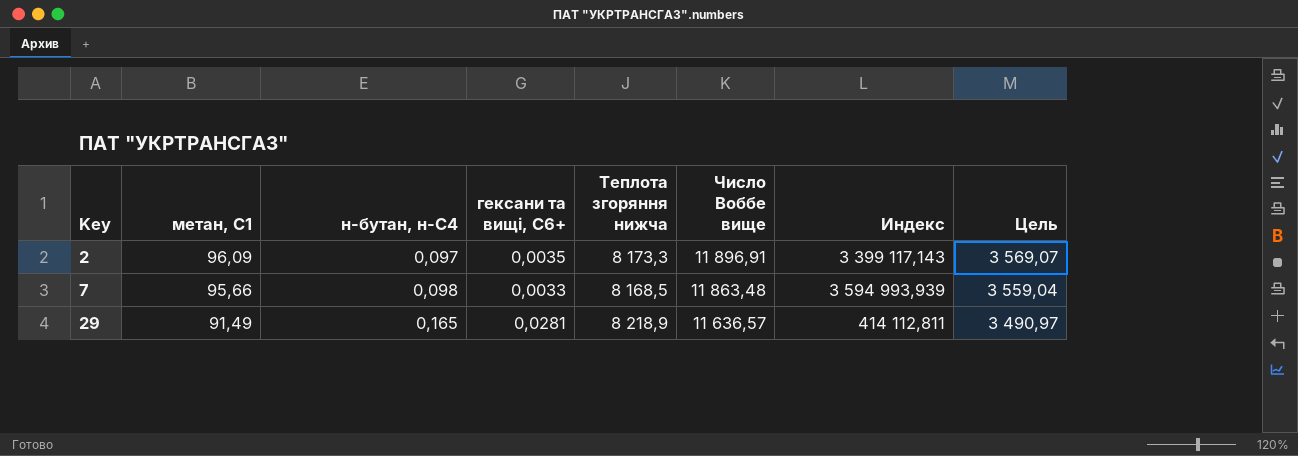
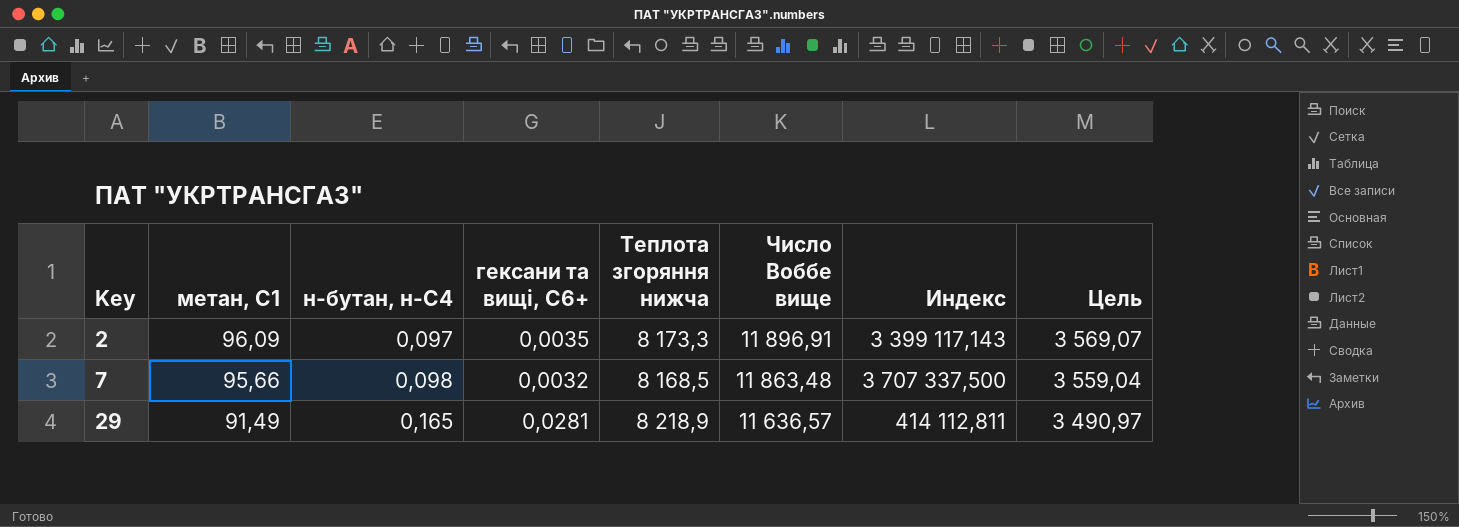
7 | гексани та вищі, С6+: 0,0033 -> 0,0032
7 | Индекс: 3 594 993,939 -> 3 707 337,500

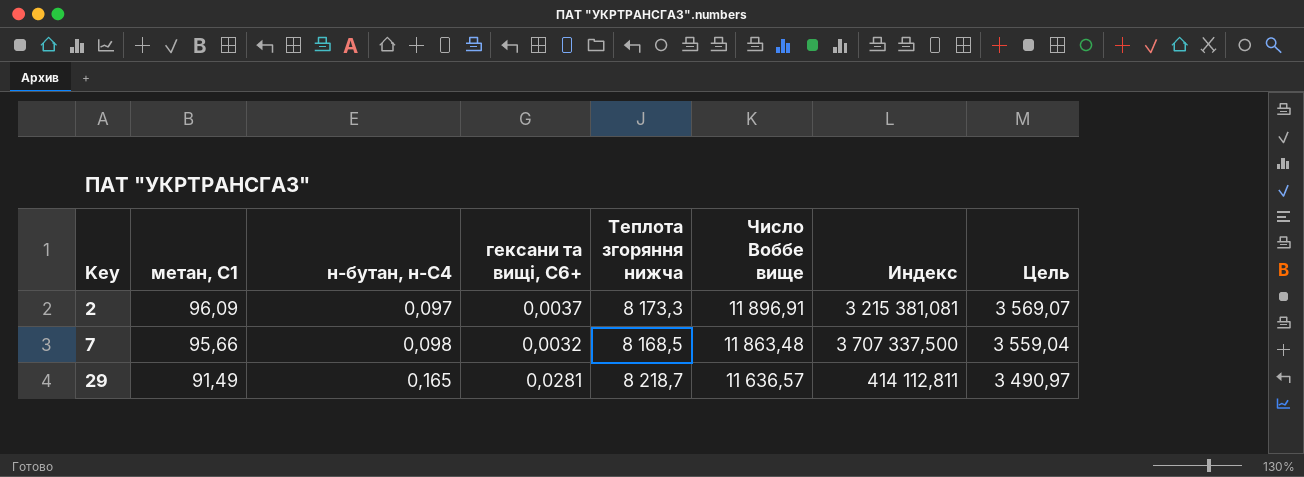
2 | гексани та вищі, С6+: 0,0035 -> 0,0037
2 | Индекс: 3 399 117,143 -> 3 215 381,081
29 | Теплота згоряння нижча: 8 218,9 -> 8 218,7

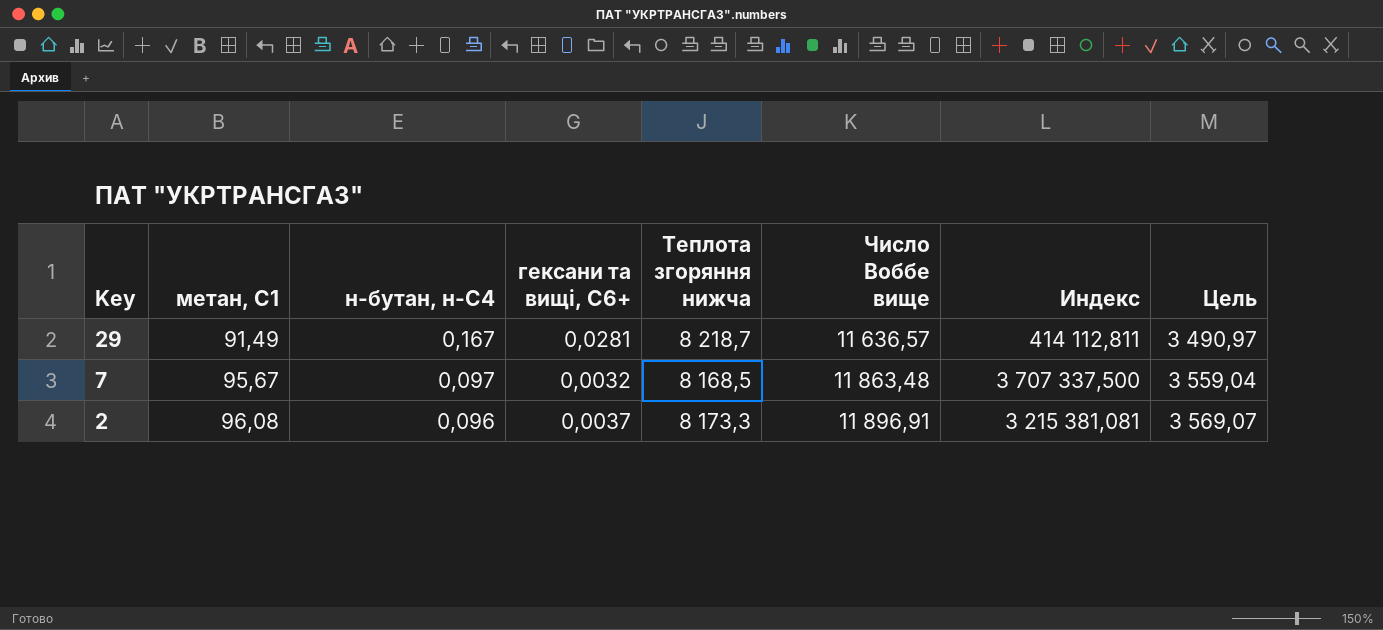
row order: Key ascending -> Key descending
29 | н-бутан, н-С4: 0,165 -> 0,167
7 | метан, С1: 95,66 -> 95,67
7 | н-бутан, н-С4: 0,098 -> 0,097
2 | метан, С1: 96,09 -> 96,08
2 | н-бутан, н-С4: 0,097 -> 0,096

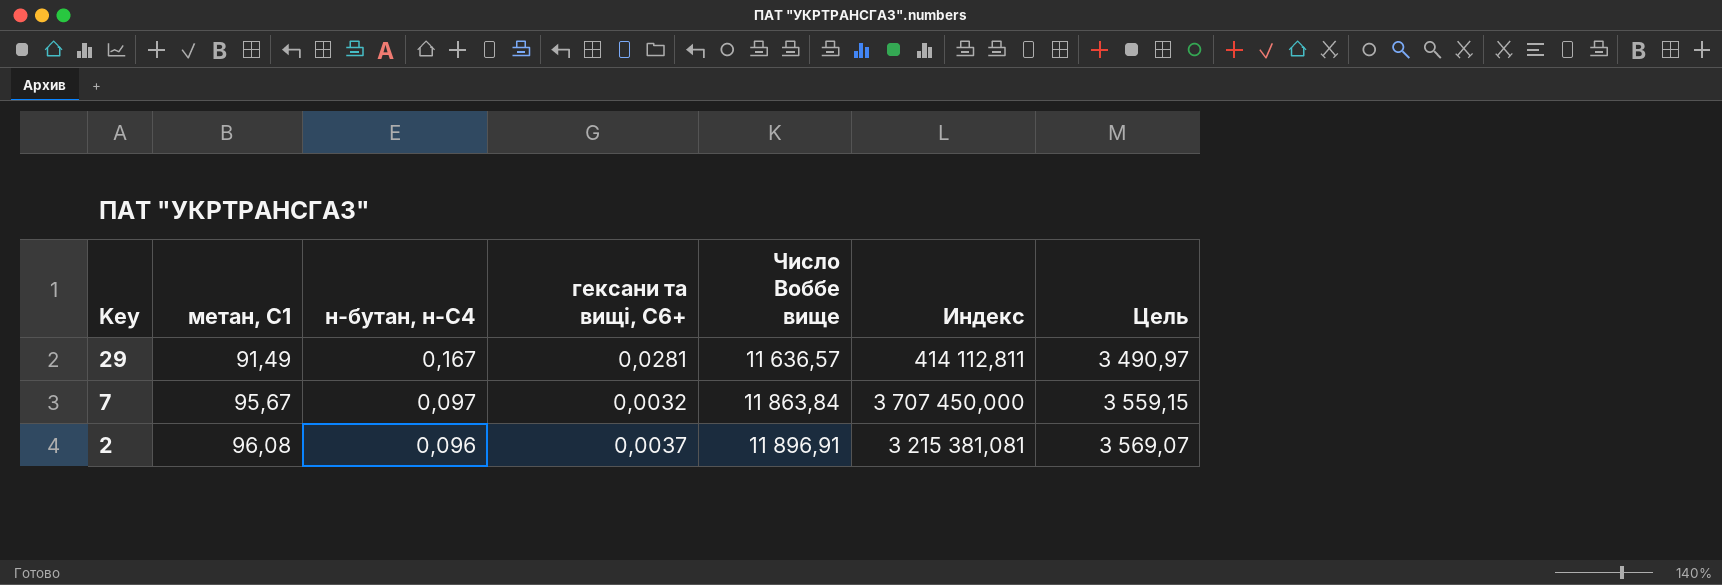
column Теплота згоряння нижча | position: 5 -> none
7 | Число Воббе вище: 11 863,48 -> 11 863,84
7 | Индекс: 3 707 337,500 -> 3 707 450,000
7 | Цель: 3 559,04 -> 3 559,15

